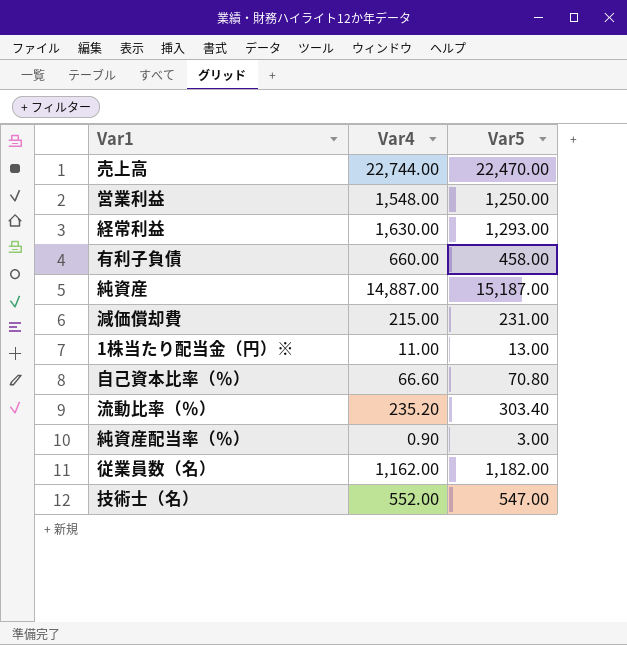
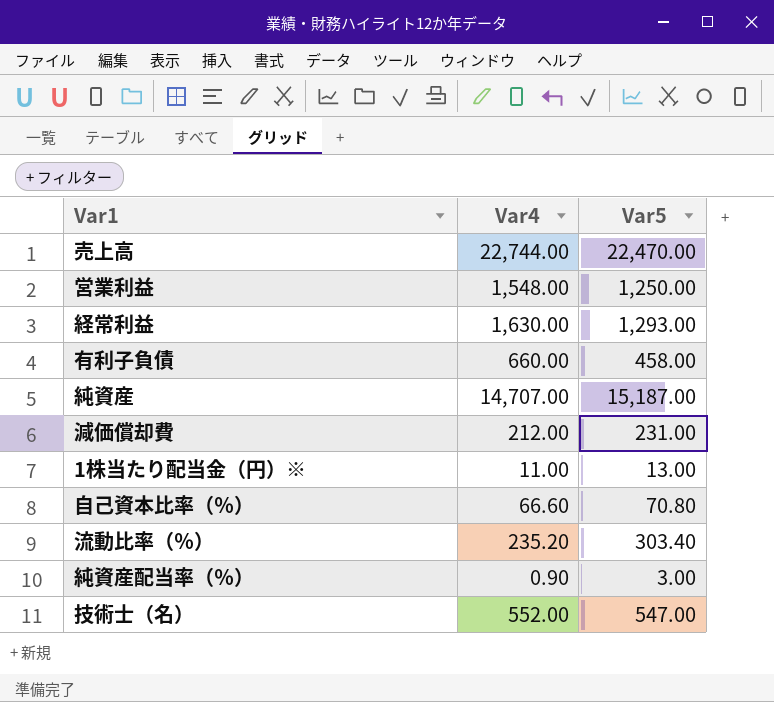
row 従業員数（名）: 1,162.00 | 1,182.00 -> none
純資産 | Var4: 14,887.00 -> 14,707.00
減価償却費 | Var4: 215.00 -> 212.00

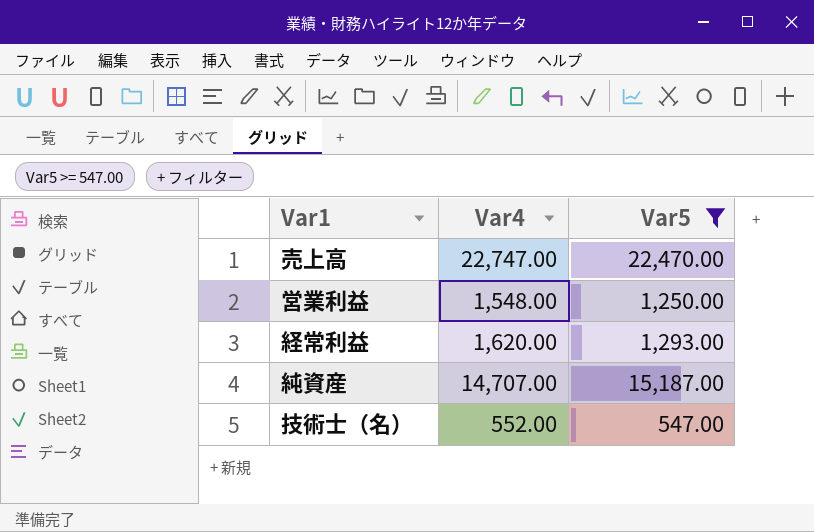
filter: none -> Var5 >= 547.00
売上高 | Var4: 22,744.00 -> 22,747.00
経常利益 | Var4: 1,630.00 -> 1,620.00

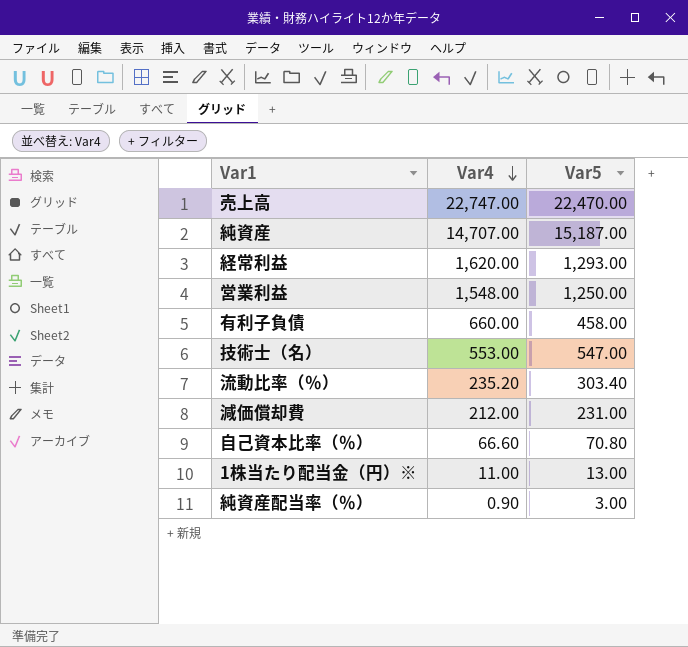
filter: Var5 >= 547.00 -> none
row order: none -> Var4 descending
技術士（名） | Var4: 552.00 -> 553.00

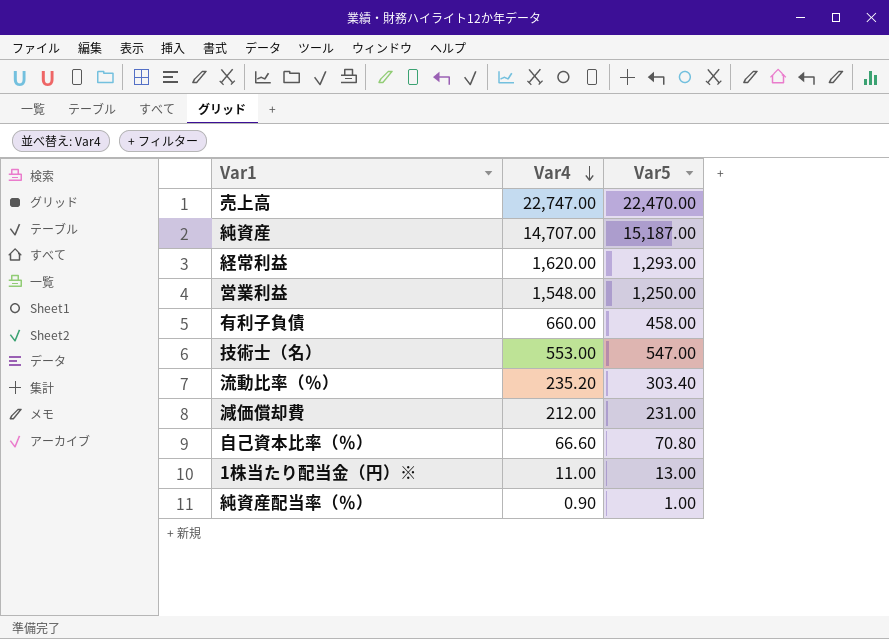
純資産配当率（％） | Var5: 3.00 -> 1.00

